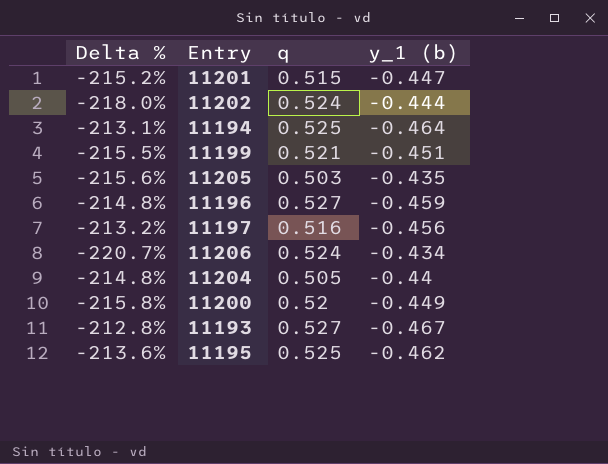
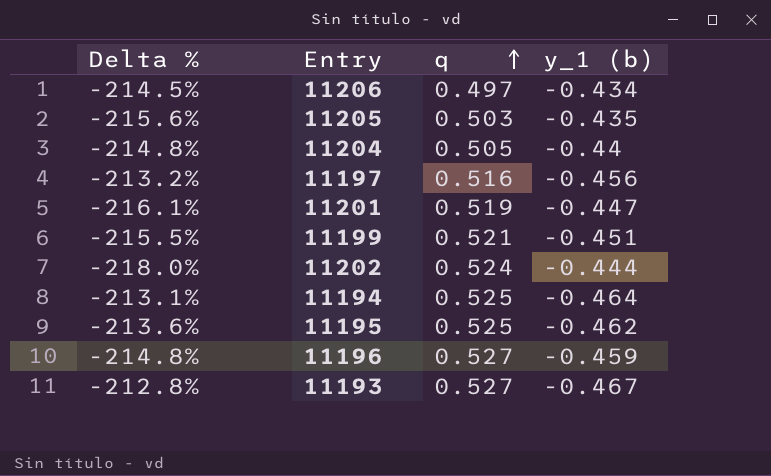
row order: none -> q ascending
row 11200: -215.8% | 0.52 | -0.449 -> none
11206 | Delta %: -220.7% -> -214.5%
11206 | q: 0.524 -> 0.497
11201 | Delta %: -215.2% -> -216.1%
11201 | q: 0.515 -> 0.519

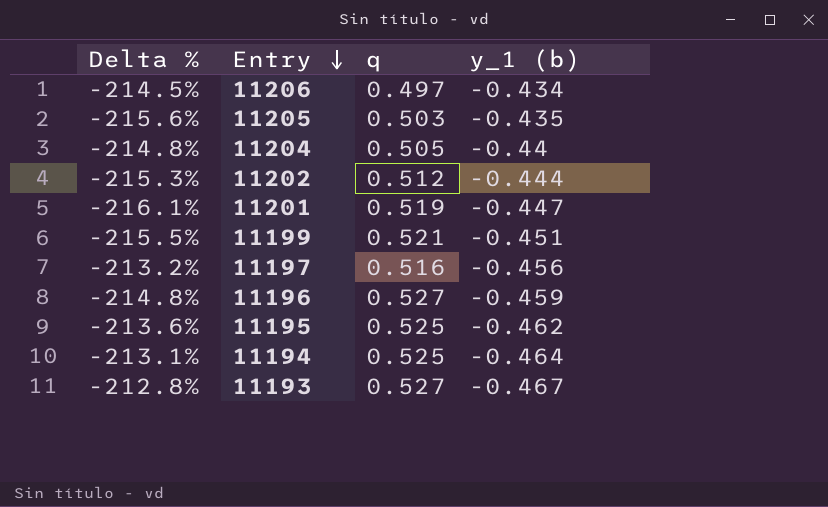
row order: q ascending -> Entry descending
11202 | Delta %: -218.0% -> -215.3%
11202 | q: 0.524 -> 0.512

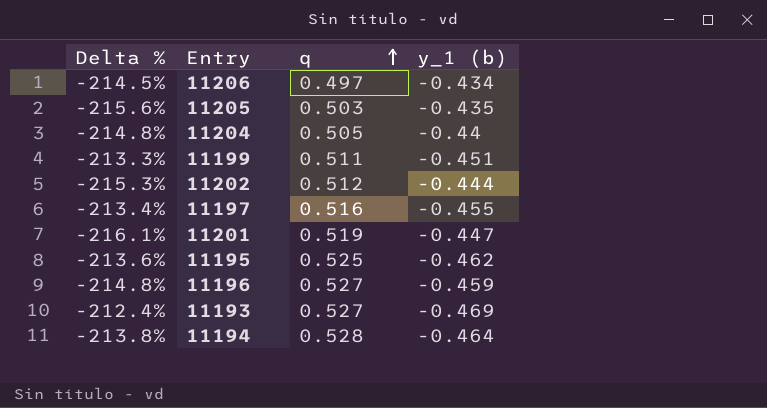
row order: Entry descending -> q ascending
11199 | Delta %: -215.5% -> -213.3%
11199 | q: 0.521 -> 0.511
11197 | Delta %: -213.2% -> -213.4%
11197 | y_1 (b): -0.456 -> -0.455
11193 | Delta %: -212.8% -> -212.4%
11193 | y_1 (b): -0.467 -> -0.469
11194 | Delta %: -213.1% -> -213.8%
11194 | q: 0.525 -> 0.528

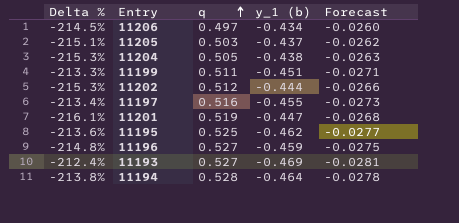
column Forecast | formula: none -> [y_1 (b)] * 0.06
11205 | Delta %: -215.6% -> -215.1%
11205 | y_1 (b): -0.435 -> -0.437
11204 | Delta %: -214.8% -> -215.3%
11204 | y_1 (b): -0.44 -> -0.438

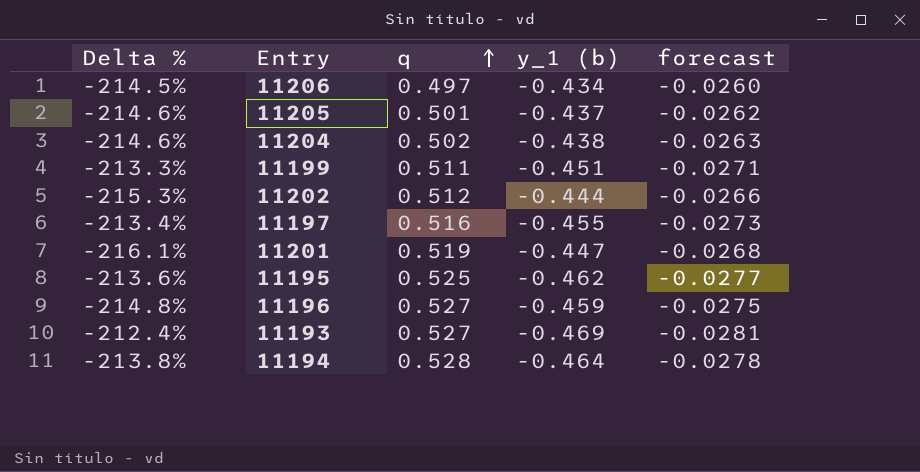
column name: Forecast -> forecast
11205 | Delta %: -215.1% -> -214.6%
11205 | q: 0.503 -> 0.501
11204 | Delta %: -215.3% -> -214.6%
11204 | q: 0.505 -> 0.502

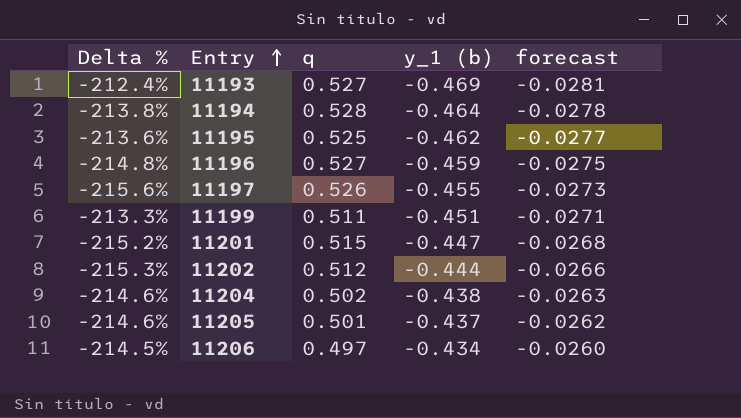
row order: q ascending -> Entry ascending
11197 | Delta %: -213.4% -> -215.6%
11197 | q: 0.516 -> 0.526
11201 | Delta %: -216.1% -> -215.2%
11201 | q: 0.519 -> 0.515

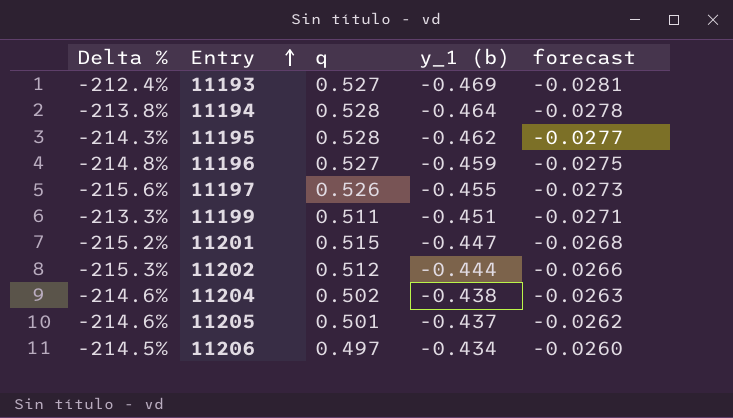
11195 | Delta %: -213.6% -> -214.3%
11195 | q: 0.525 -> 0.528

